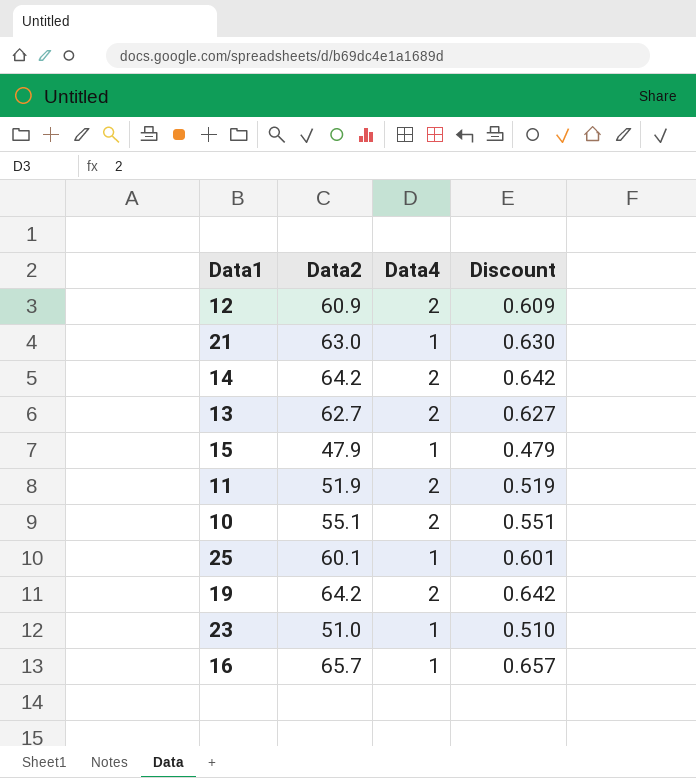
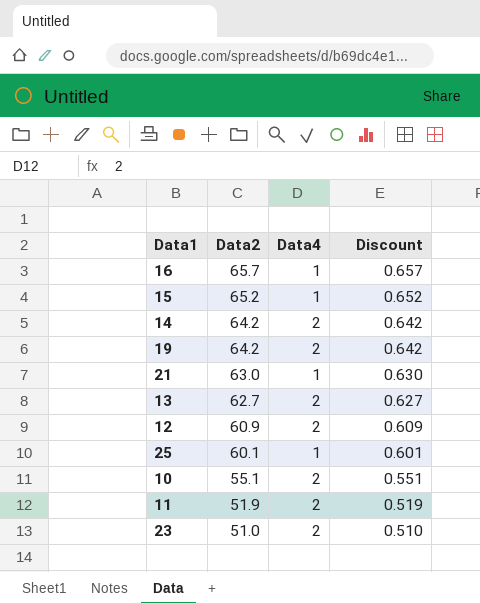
row order: none -> Data2 descending
15 | Data2: 47.9 -> 65.2
15 | Discount: 0.479 -> 0.652
23 | Data4: 1 -> 2

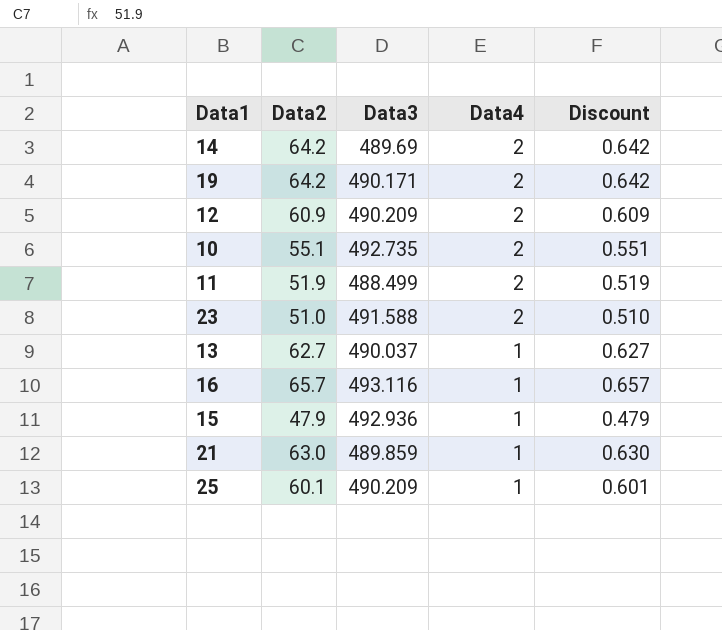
row order: Data2 descending -> Data4 descending
column Data3 | position: none -> 3
13 | Data4: 2 -> 1
15 | Data2: 65.2 -> 47.9
15 | Discount: 0.652 -> 0.479

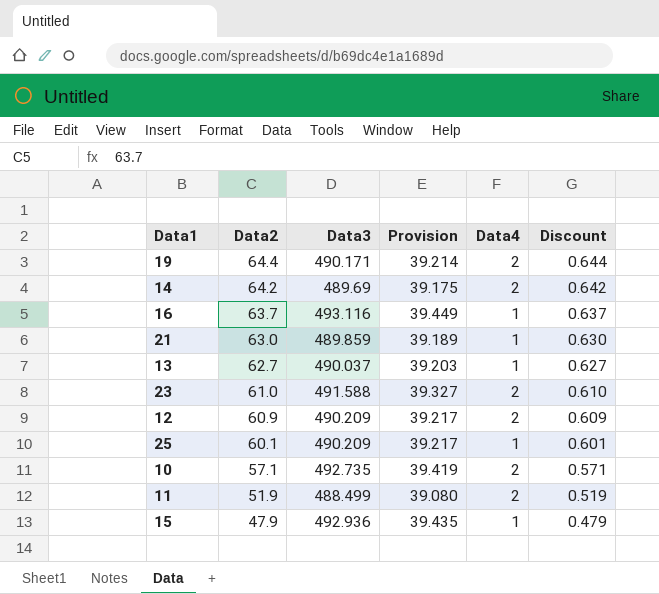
row order: Data4 descending -> Data2 descending
column Provision | formula: none -> [Data3] * 0.08
19 | Data2: 64.2 -> 64.4
19 | Discount: 0.642 -> 0.644
16 | Data2: 65.7 -> 63.7
16 | Discount: 0.657 -> 0.637
23 | Data2: 51.0 -> 61.0
23 | Discount: 0.510 -> 0.610
10 | Data2: 55.1 -> 57.1
10 | Discount: 0.551 -> 0.571

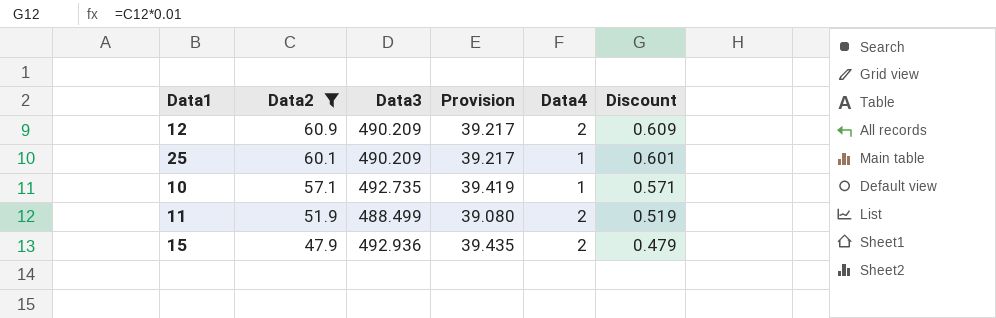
filter: none -> Data2 <= 60.9
10 | Data4: 2 -> 1
15 | Data4: 1 -> 2

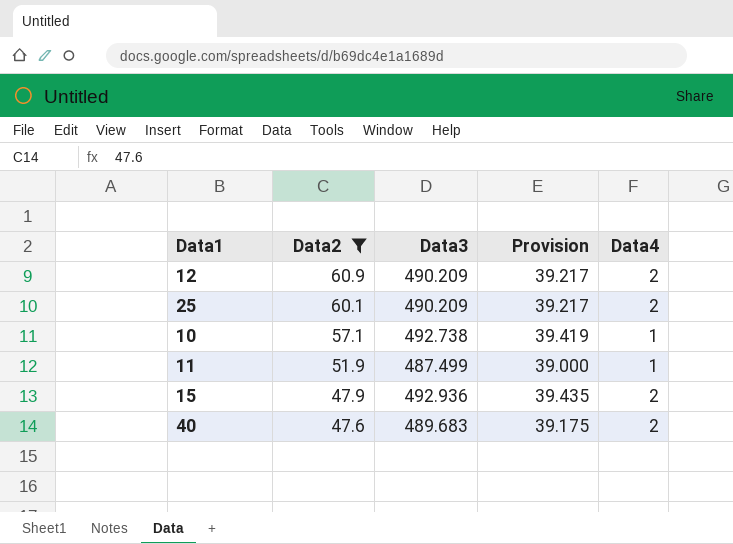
column Discount | formula: [Data2] * 0.01 -> none
25 | Data4: 1 -> 2
10 | Data3: 492.735 -> 492.738
11 | Data3: 488.499 -> 487.499
11 | Provision: 39.080 -> 39.000
11 | Data4: 2 -> 1
row 40: none -> 47.6 | 489.683 | 39.175 | 2

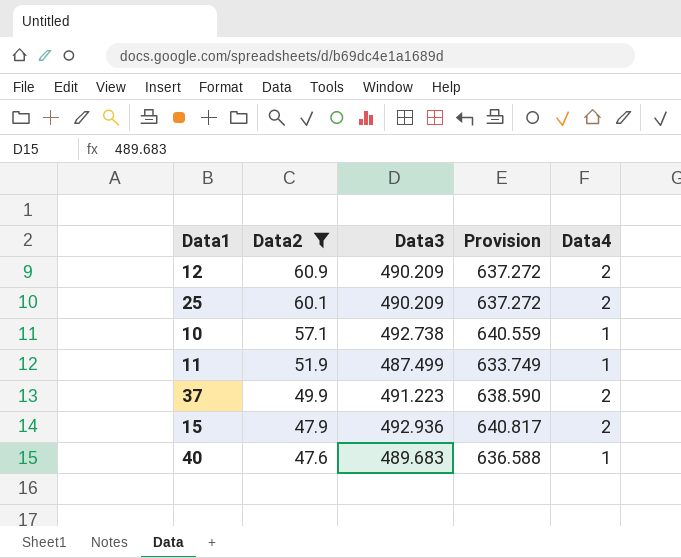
column Provision | formula: [Data3] * 0.08 -> [Data3] * 1.3
row 37: none -> 49.9 | 491.223 | 638.590 | 2
40 | Data4: 2 -> 1

